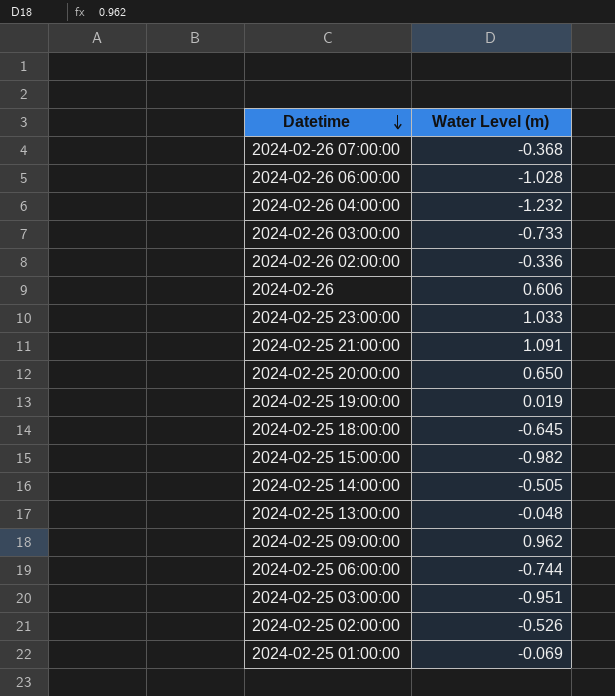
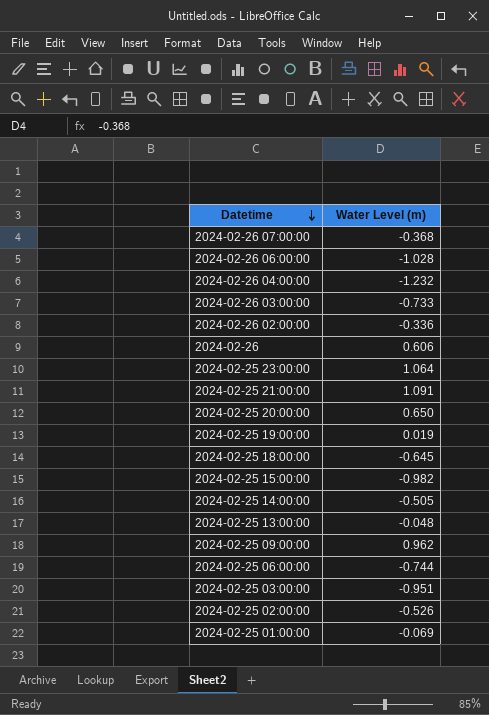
2024-02-25 23:00:00 | Water Level (m): 1.033 -> 1.064

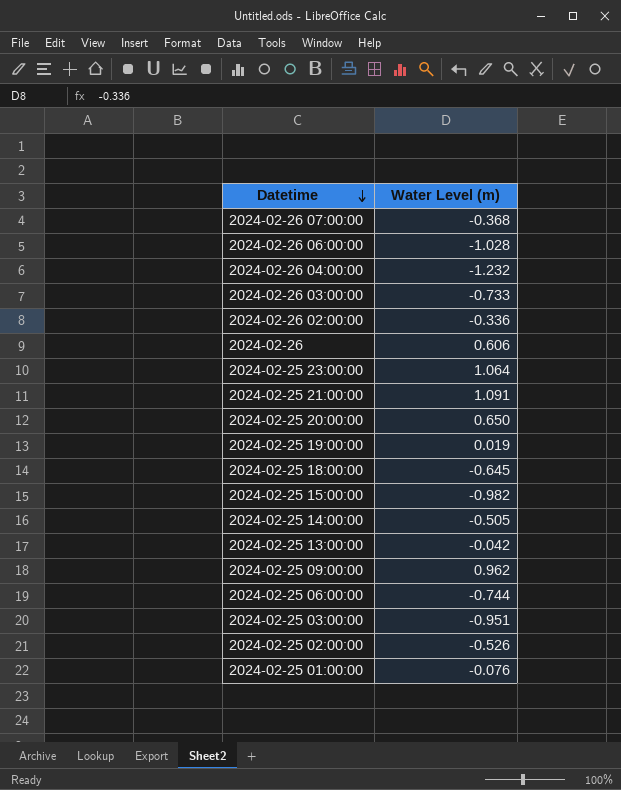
2024-02-25 13:00:00 | Water Level (m): -0.048 -> -0.042
2024-02-25 01:00:00 | Water Level (m): -0.069 -> -0.076

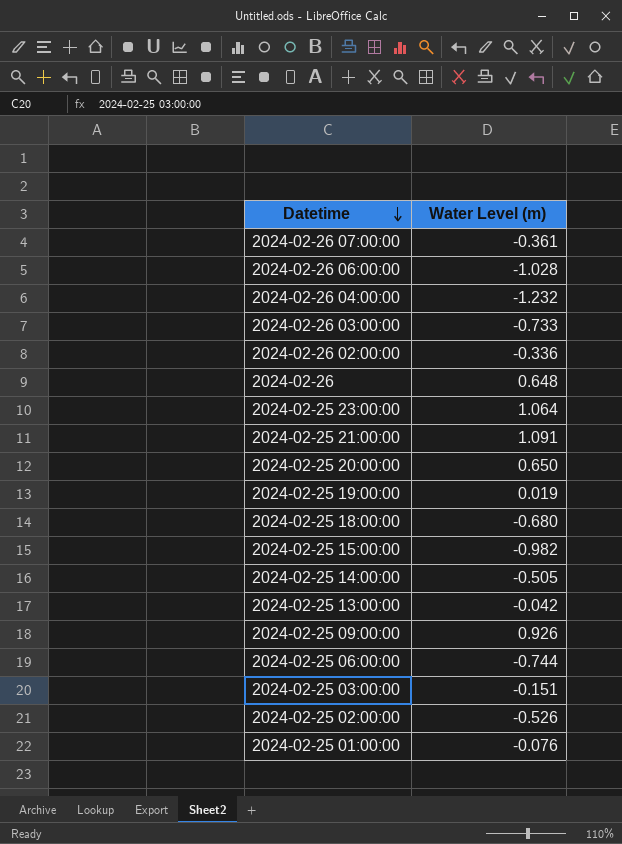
2024-02-26 07:00:00 | Water Level (m): -0.368 -> -0.361
2024-02-26 | Water Level (m): 0.606 -> 0.648
2024-02-25 18:00:00 | Water Level (m): -0.645 -> -0.680
2024-02-25 09:00:00 | Water Level (m): 0.962 -> 0.926
2024-02-25 03:00:00 | Water Level (m): -0.951 -> -0.151

